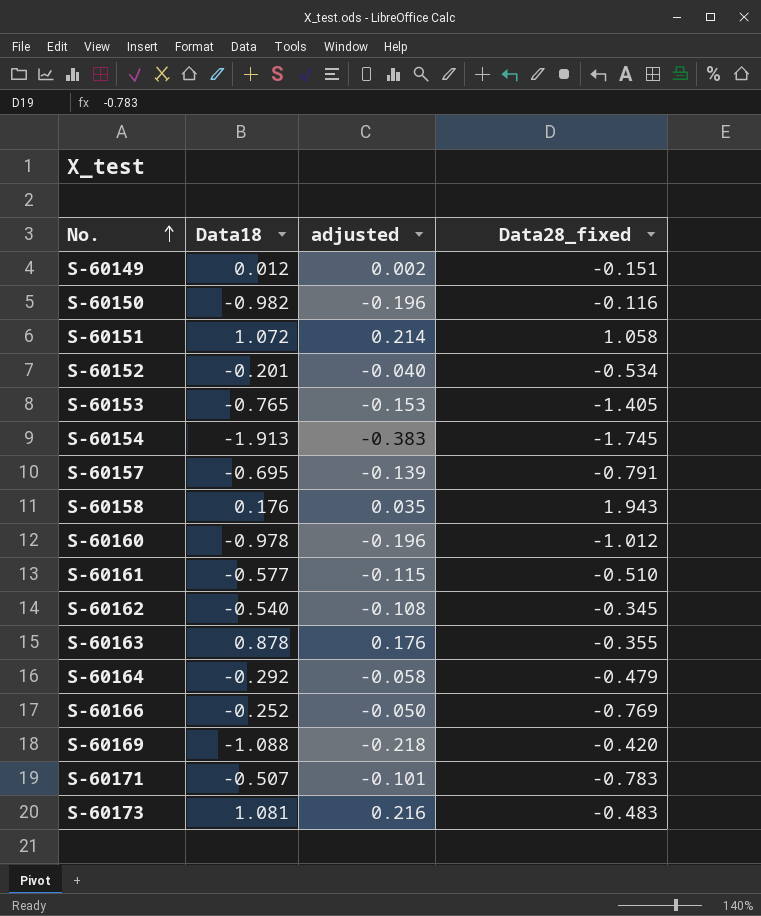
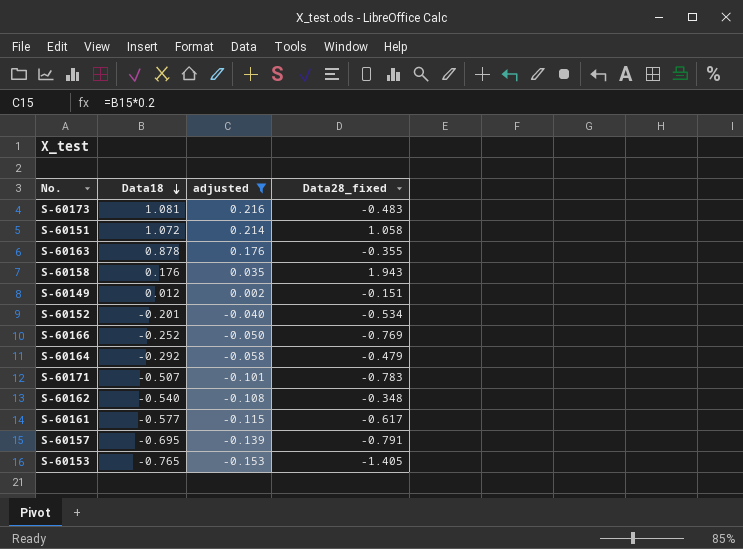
filter: none -> adjusted >= -0.153
row order: No. ascending -> Data18 descending
S-60162 | Data28_fixed: -0.345 -> -0.348
S-60161 | Data28_fixed: -0.510 -> -0.617

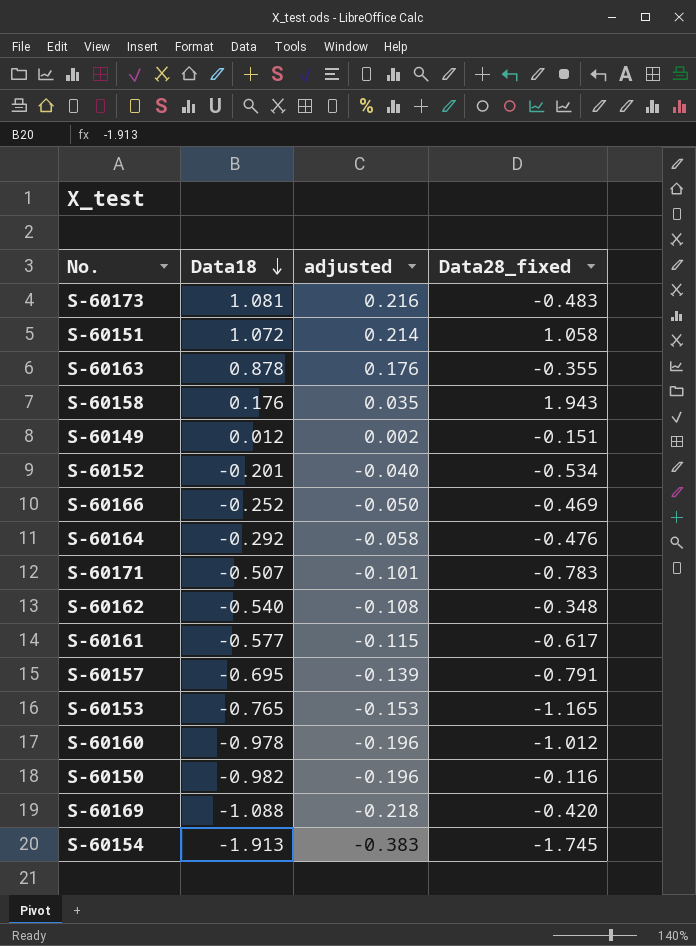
filter: adjusted >= -0.153 -> none
S-60166 | Data28_fixed: -0.769 -> -0.469
S-60164 | Data28_fixed: -0.479 -> -0.476
S-60153 | Data28_fixed: -1.405 -> -1.165

